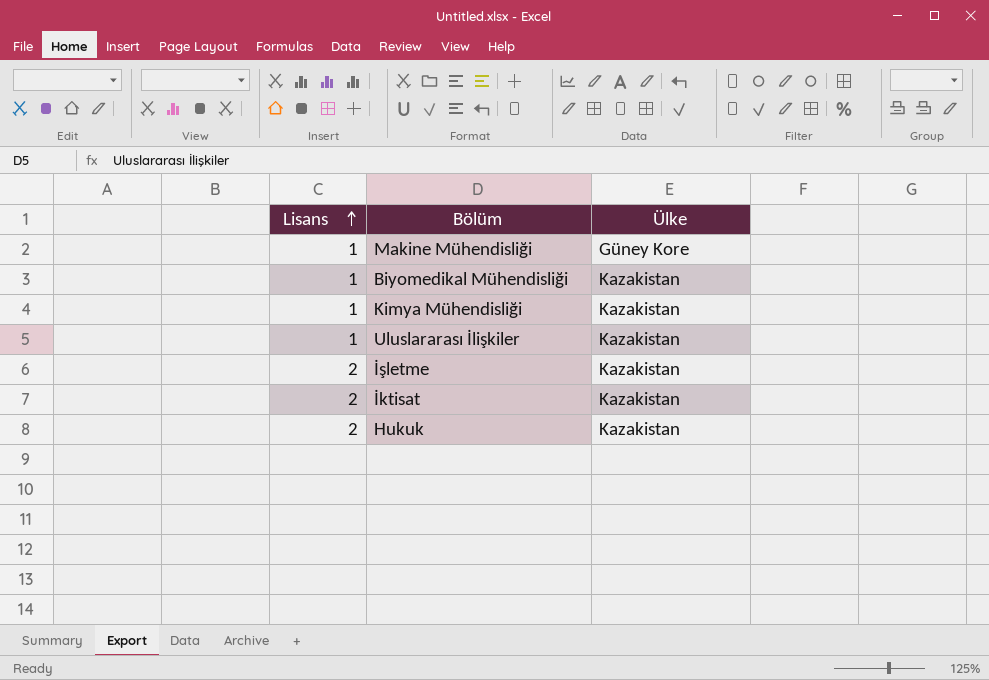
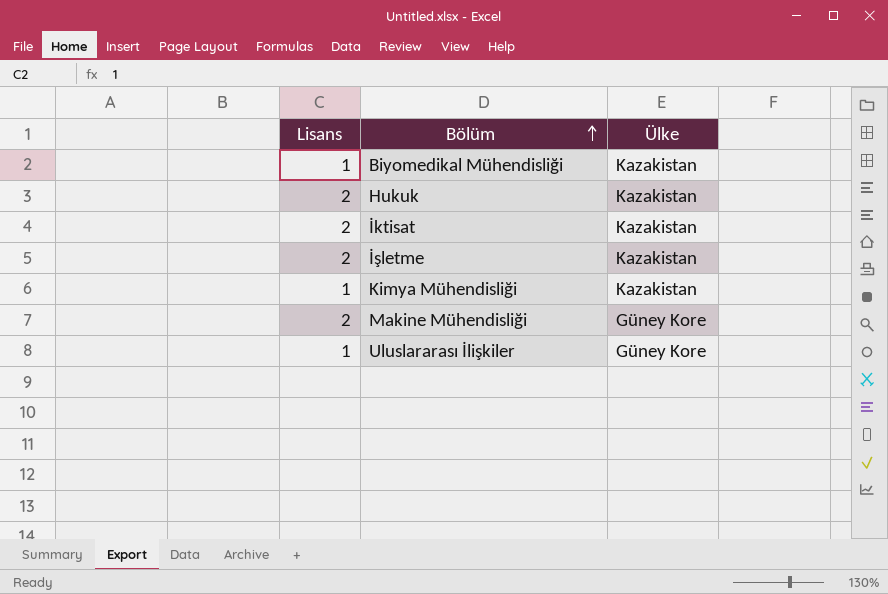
row order: Lisans ascending -> Bölüm ascending
Makine Mühendisliği | Lisans: 1 -> 2
Uluslararası İlişkiler | Ülke: Kazakistan -> Güney Kore

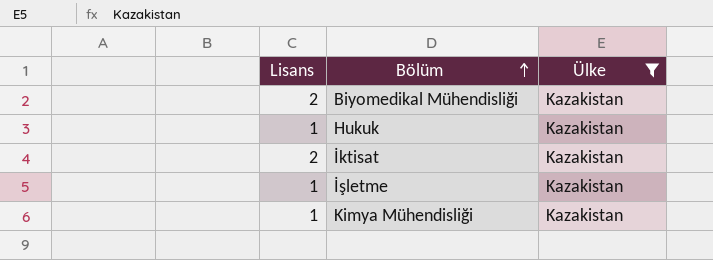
filter: none -> Ülke = Kazakistan
Biyomedikal Mühendisliği | Lisans: 1 -> 2
Hukuk | Lisans: 2 -> 1
İşletme | Lisans: 2 -> 1

